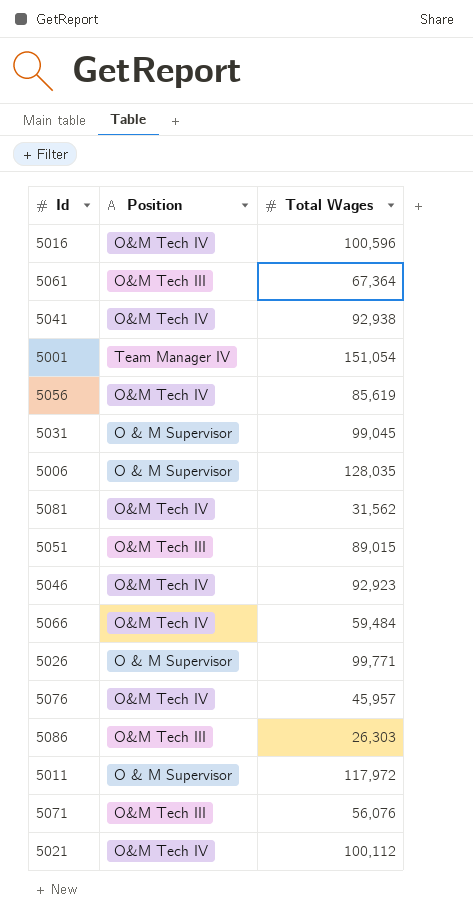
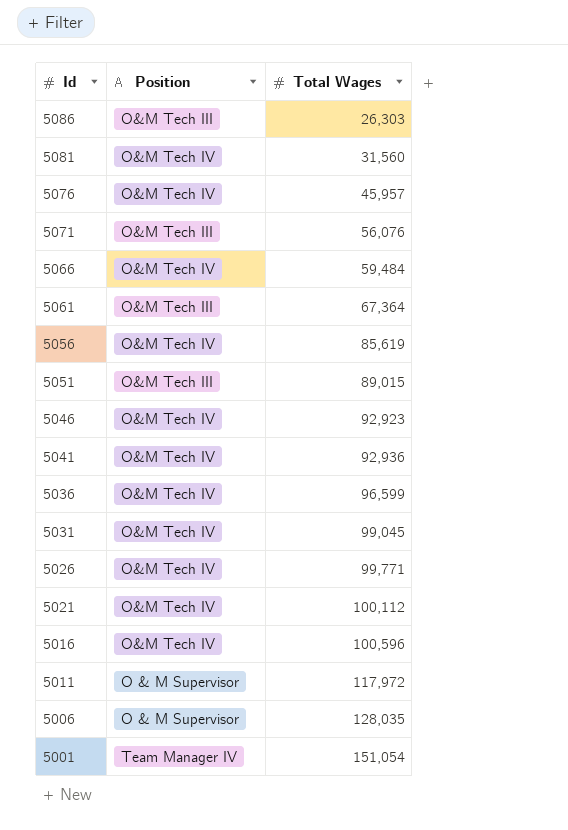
row order: none -> Id descending
5081 | Total Wages: 31,562 -> 31,560
5041 | Total Wages: 92,938 -> 92,936
row 5036: none -> O&M Tech IV | 96,599
5031 | Position: O & M Supervisor -> O&M Tech IV
5026 | Position: O & M Supervisor -> O&M Tech IV

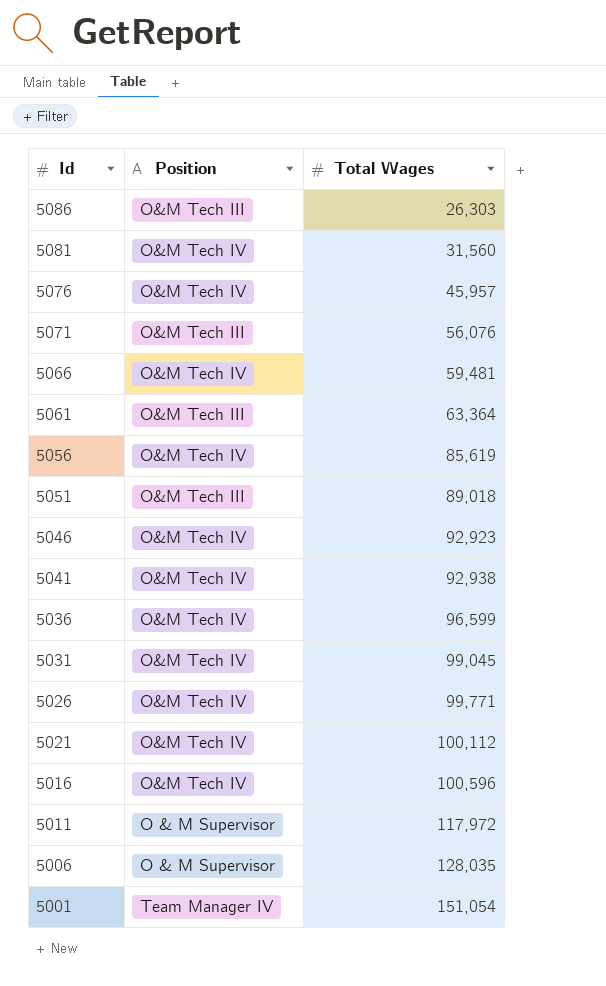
5066 | Total Wages: 59,484 -> 59,481
5061 | Total Wages: 67,364 -> 63,364
5051 | Total Wages: 89,015 -> 89,018
5041 | Total Wages: 92,936 -> 92,938

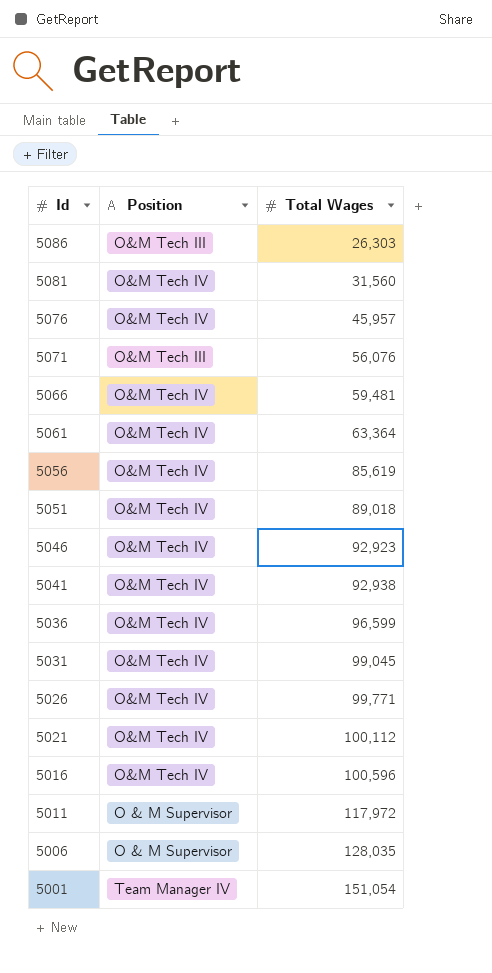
5061 | Position: O&M Tech III -> O&M Tech IV
5051 | Position: O&M Tech III -> O&M Tech IV

